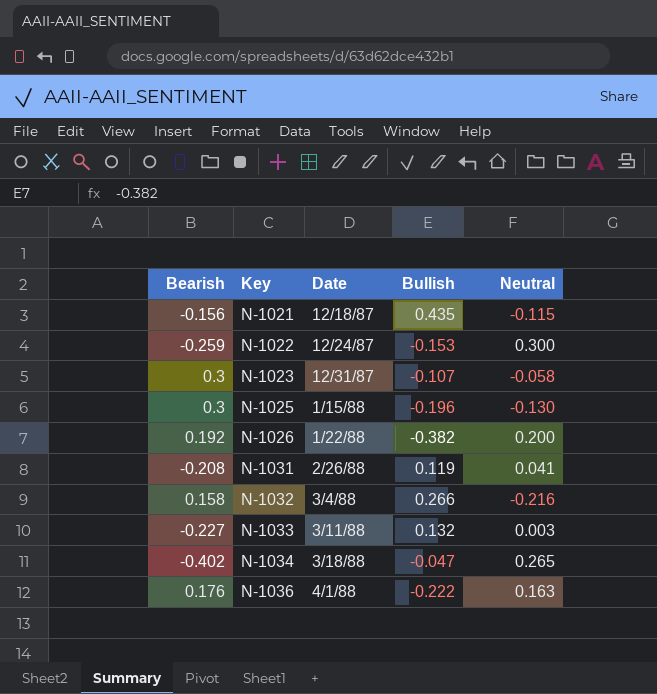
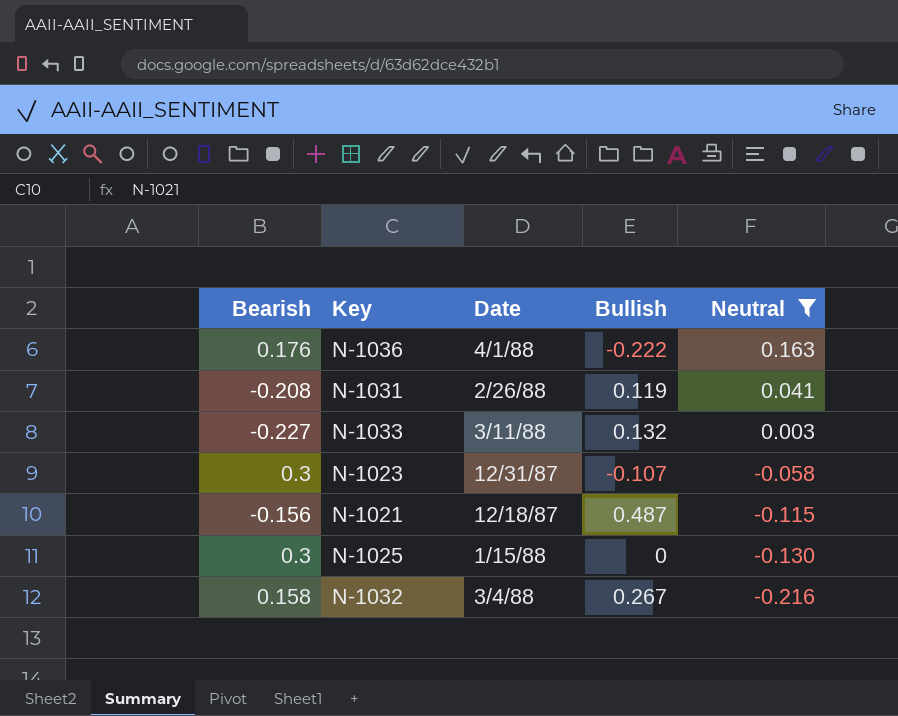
filter: none -> Neutral <= 0.163
row order: Key ascending -> Neutral descending
N-1021 | Bullish: 0.435 -> 0.487
N-1025 | Bullish: -0.196 -> 0
N-1032 | Bullish: 0.266 -> 0.267

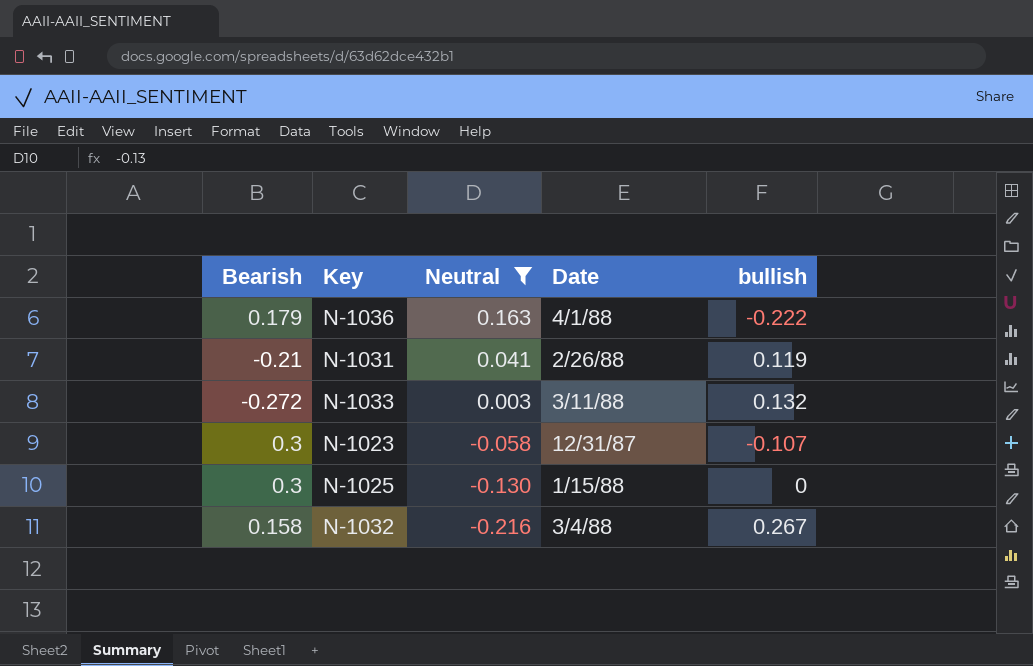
column Neutral | position: 5 -> 3
column name: Bullish -> bullish
row N-1021: -0.156 | 12/18/87 | 0.487 | -0.115 -> none
N-1036 | Bearish: 0.176 -> 0.179
N-1031 | Bearish: -0.208 -> -0.21
N-1033 | Bearish: -0.227 -> -0.272

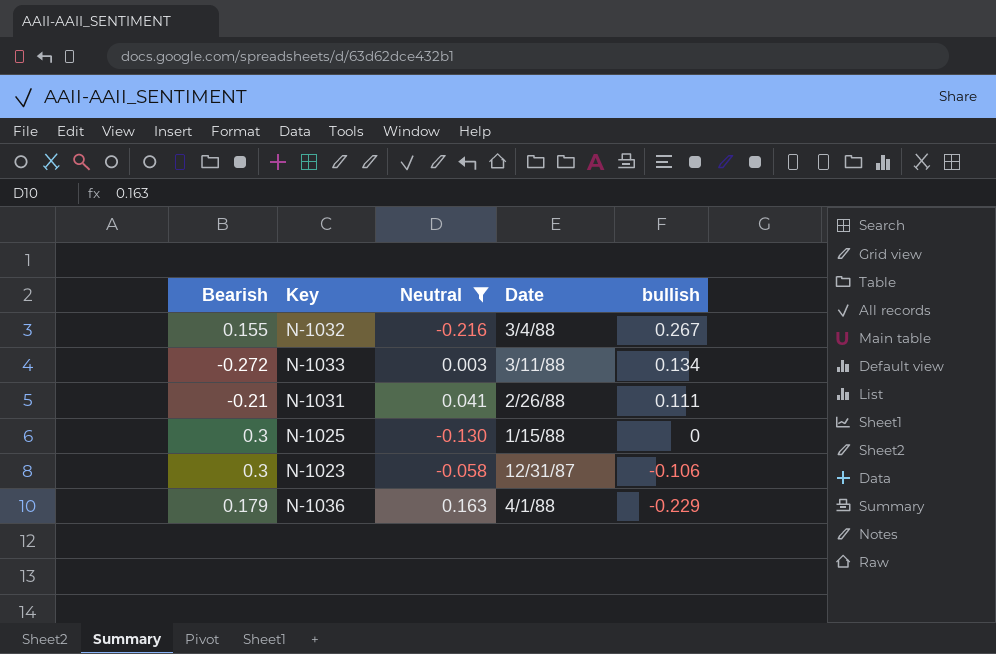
row order: Neutral descending -> bullish descending
N-1032 | Bearish: 0.158 -> 0.155
N-1033 | bullish: 0.132 -> 0.134
N-1031 | bullish: 0.119 -> 0.111
N-1023 | bullish: -0.107 -> -0.106
N-1036 | bullish: -0.222 -> -0.229

